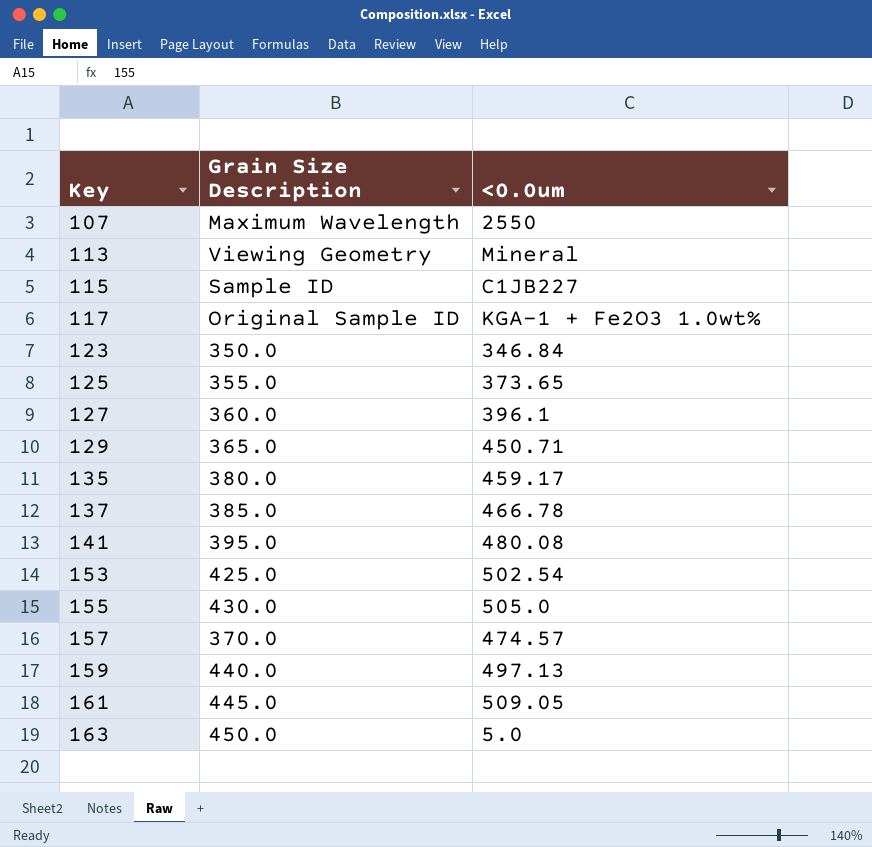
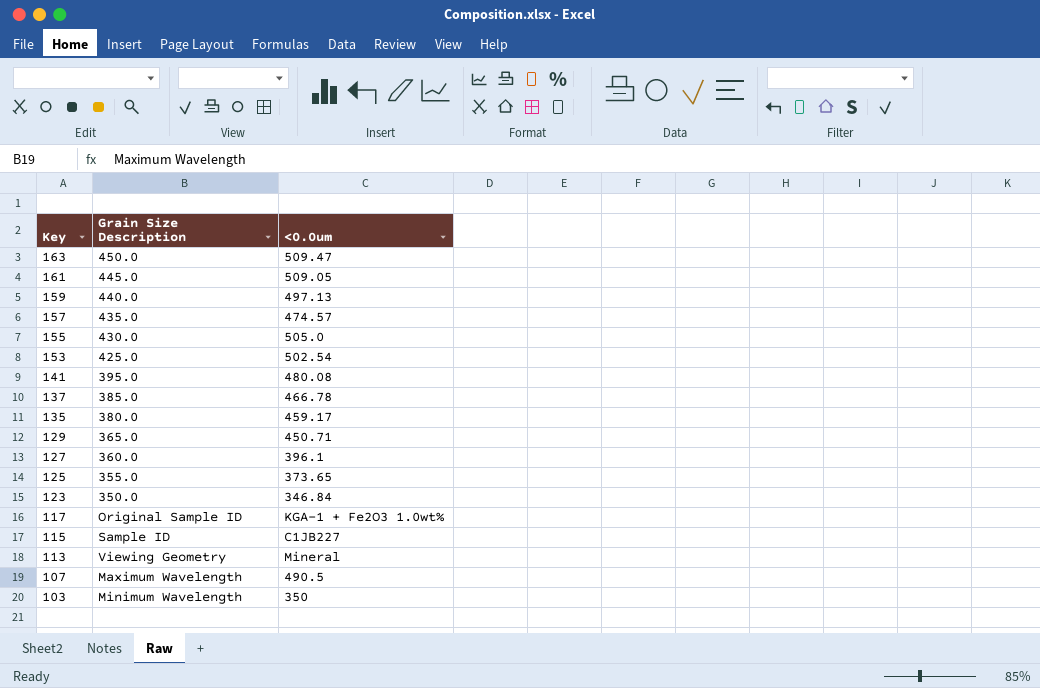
row order: Key ascending -> Key descending
163 | <0.0um: 5.0 -> 509.47
157 | Grain Size Description: 370.0 -> 435.0
107 | <0.0um: 2550 -> 490.5
row 103: none -> Minimum Wavelength | 350

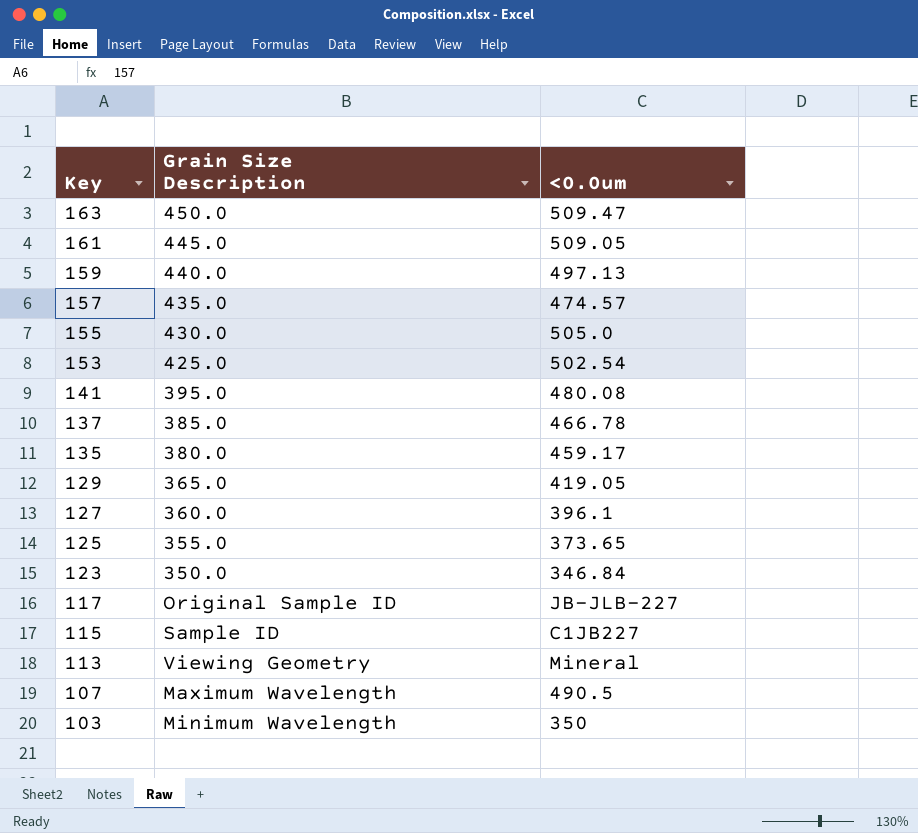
129 | <0.0um: 450.71 -> 419.05
117 | <0.0um: KGA-1 + Fe2O3 1.0wt% -> JB-JLB-227

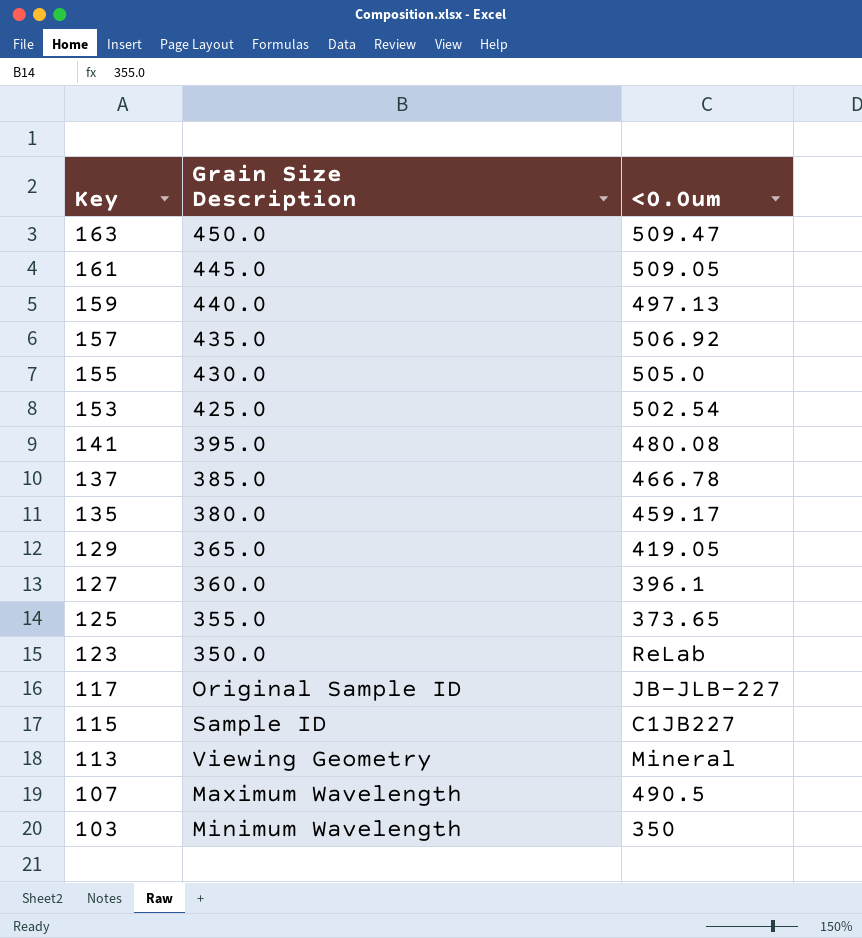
157 | <0.0um: 474.57 -> 506.92
123 | <0.0um: 346.84 -> ReLab

